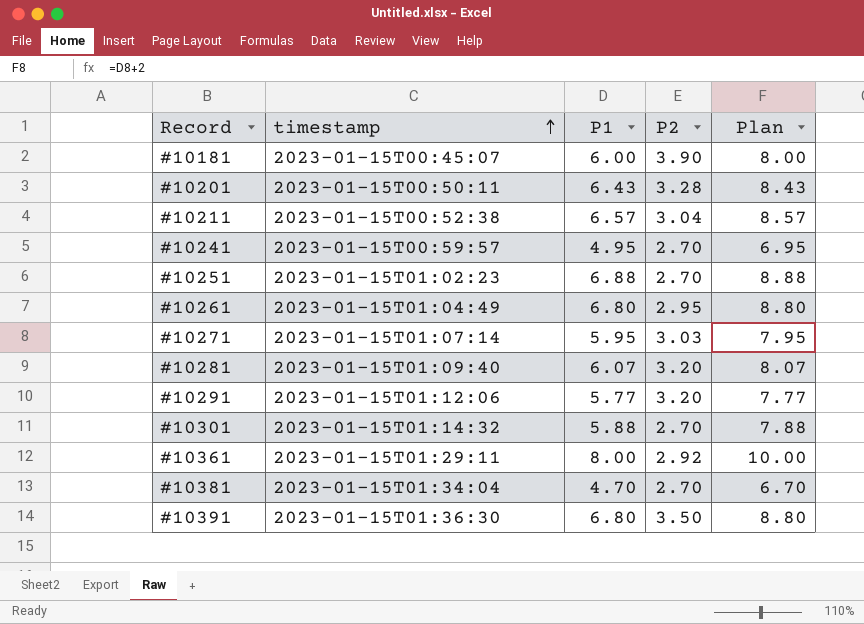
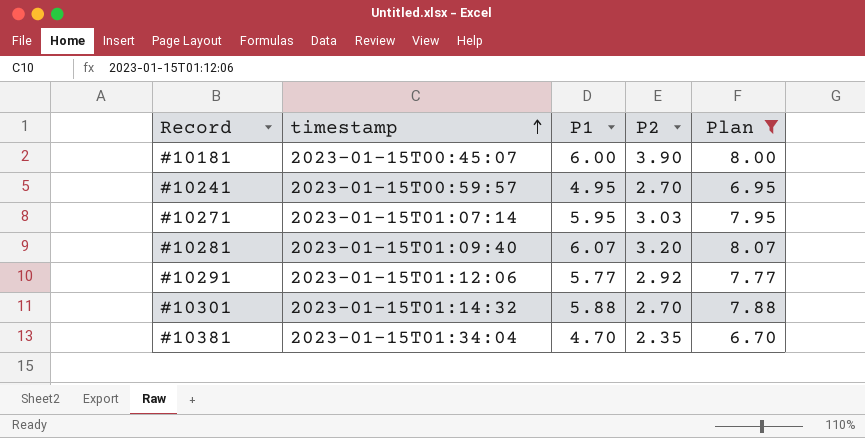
filter: none -> Plan <= 8.07
#10291 | P2: 3.20 -> 2.92
#10381 | P2: 2.70 -> 2.35

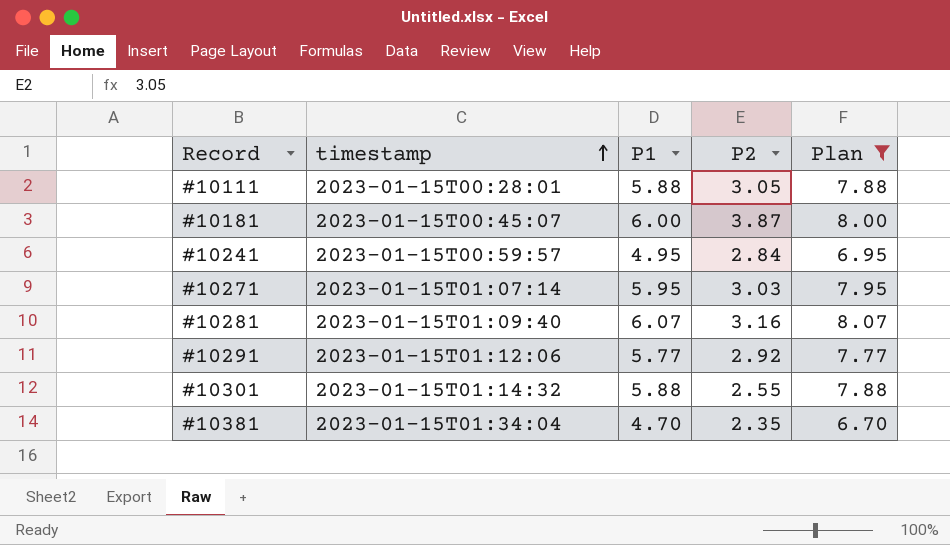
row #10111: none -> 2023-01-15T00:28:01 | 5.88 | 3.05 | 7.88
#10181 | P2: 3.90 -> 3.87
#10241 | P2: 2.70 -> 2.84
#10281 | P2: 3.20 -> 3.16
#10301 | P2: 2.70 -> 2.55

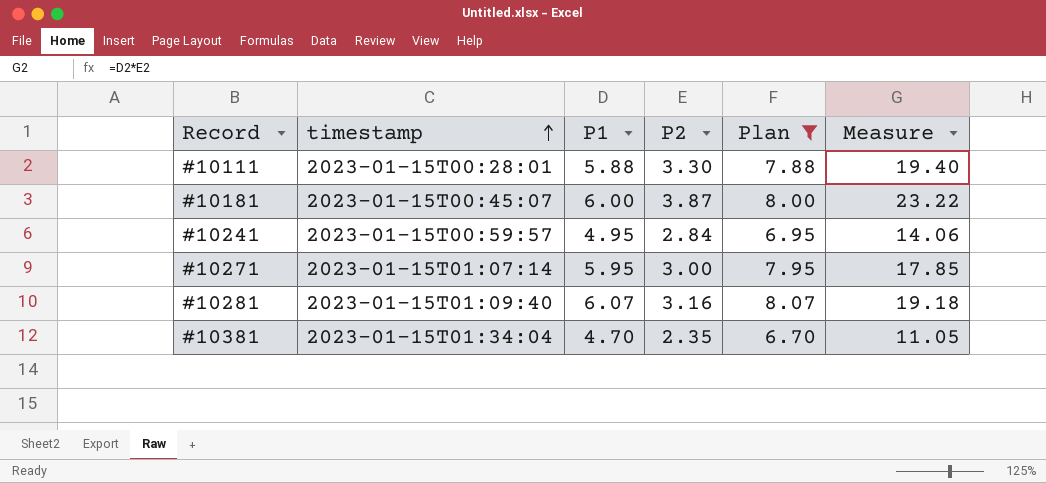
column Measure | formula: none -> [P1] * [P2]
row #10291: 2023-01-15T01:12:06 | 5.77 | 2.92 | 7.77 -> none
row #10301: 2023-01-15T01:14:32 | 5.88 | 2.55 | 7.88 -> none
#10111 | P2: 3.05 -> 3.30
#10271 | P2: 3.03 -> 3.00

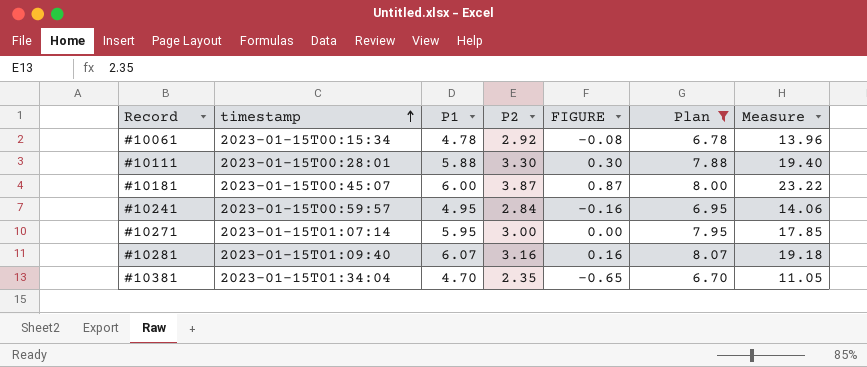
column FIGURE | formula: none -> [P2] - 3
row #10061: none -> 2023-01-15T00:15:34 | 4.78 | 2.92 | -0.08 | 6.78 | 13.96

